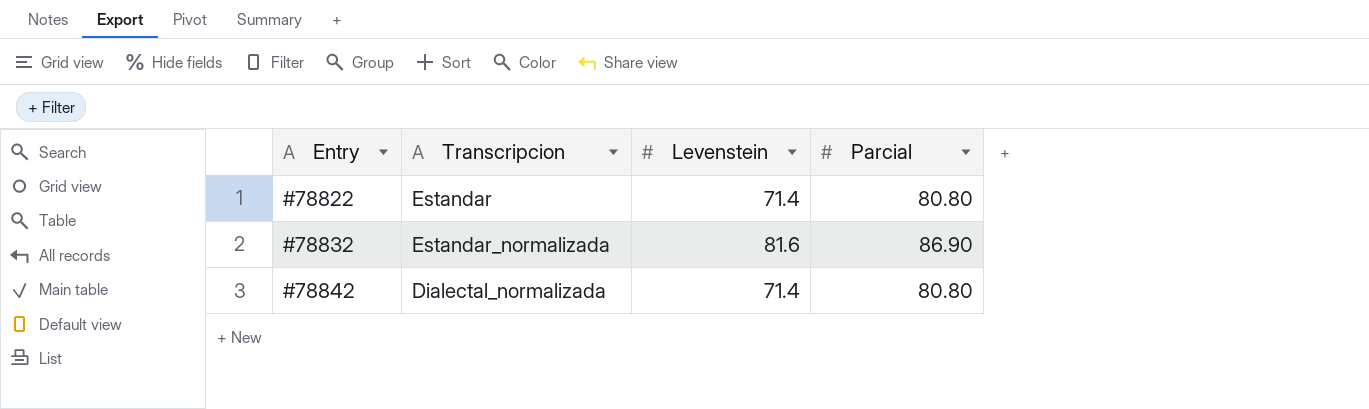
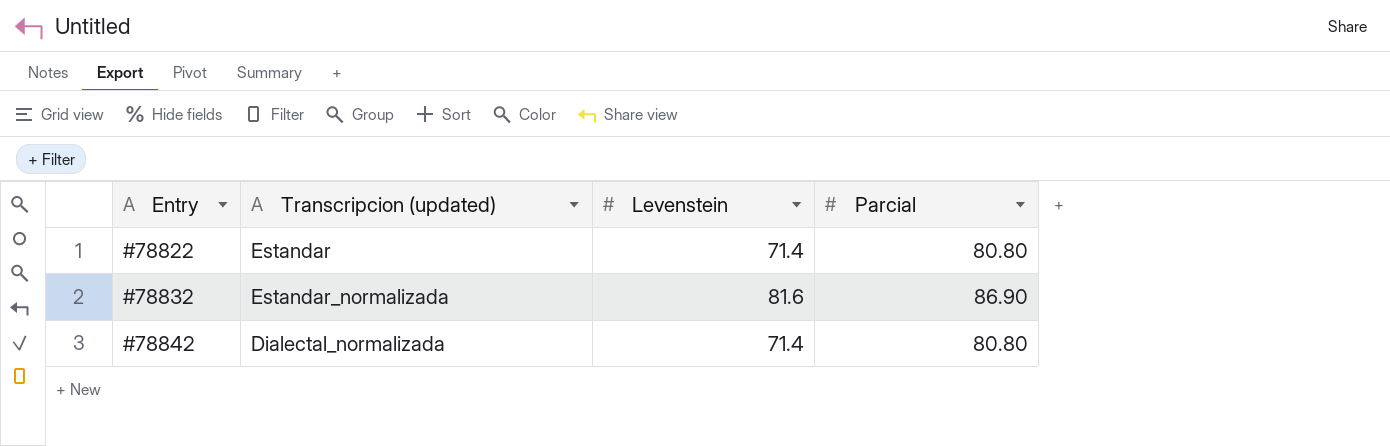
column name: Transcripcion -> Transcripcion (updated)

